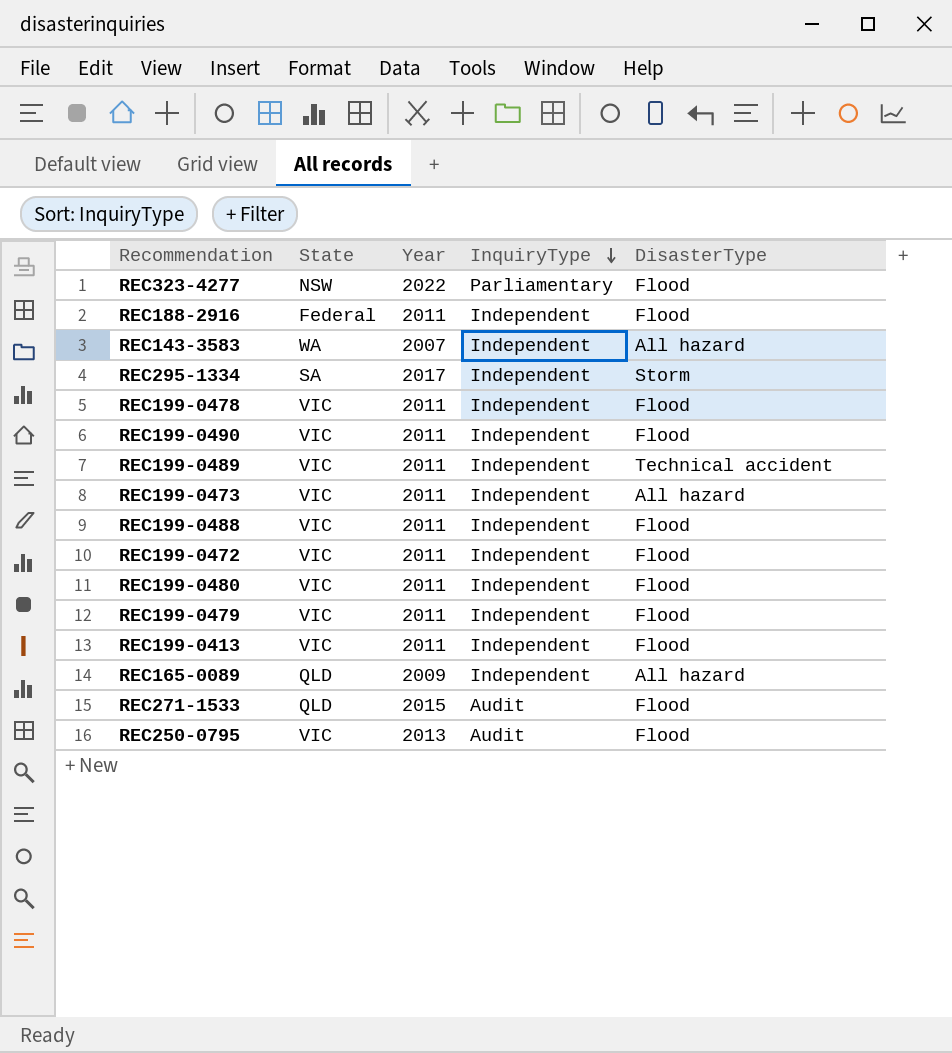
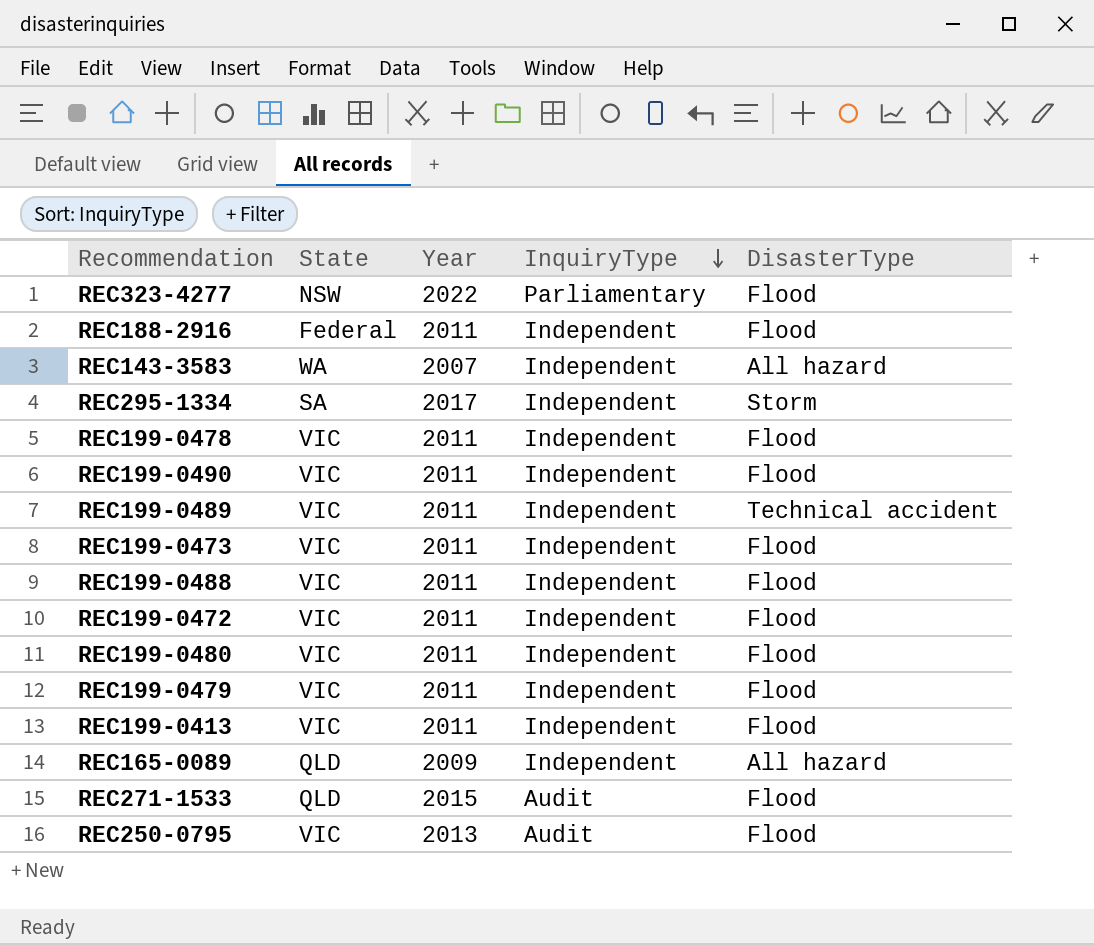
REC199-0473 | DisasterType: All hazard -> Flood

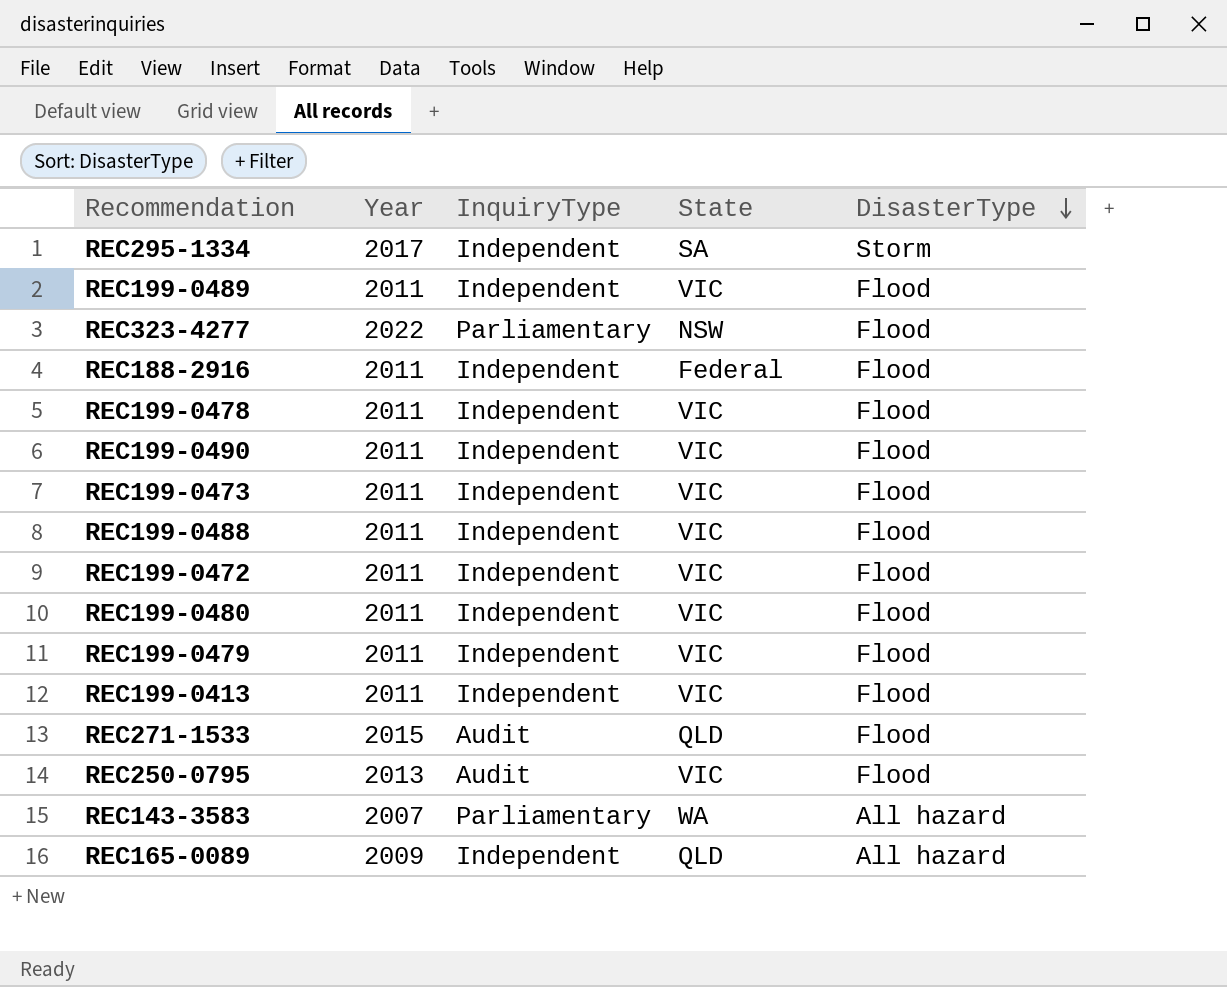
row order: InquiryType descending -> DisasterType descending
column State | position: 2 -> 4
REC199-0489 | DisasterType: Technical accident -> Flood
REC143-3583 | InquiryType: Independent -> Parliamentary

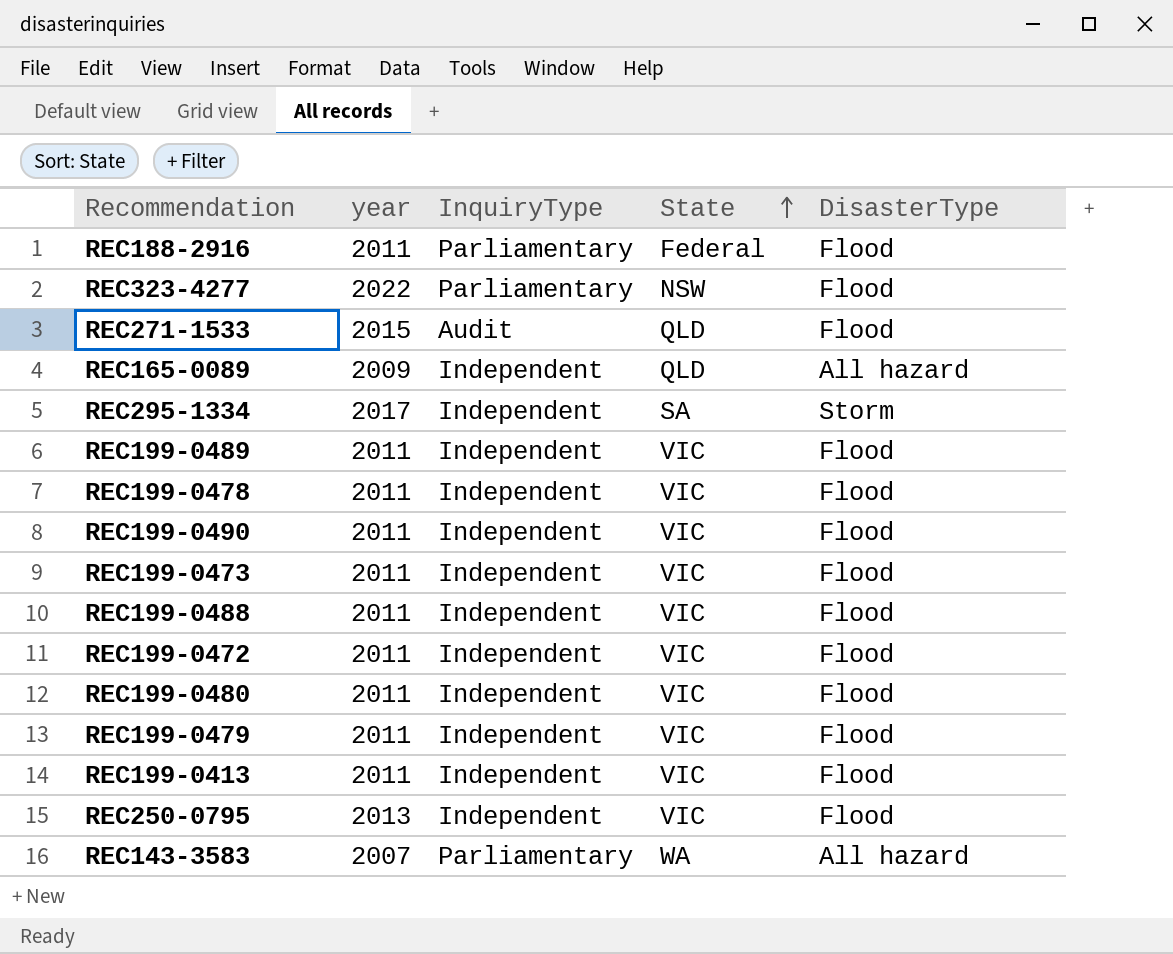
row order: DisasterType descending -> State ascending
column name: Year -> year
REC188-2916 | InquiryType: Independent -> Parliamentary
REC250-0795 | InquiryType: Audit -> Independent

